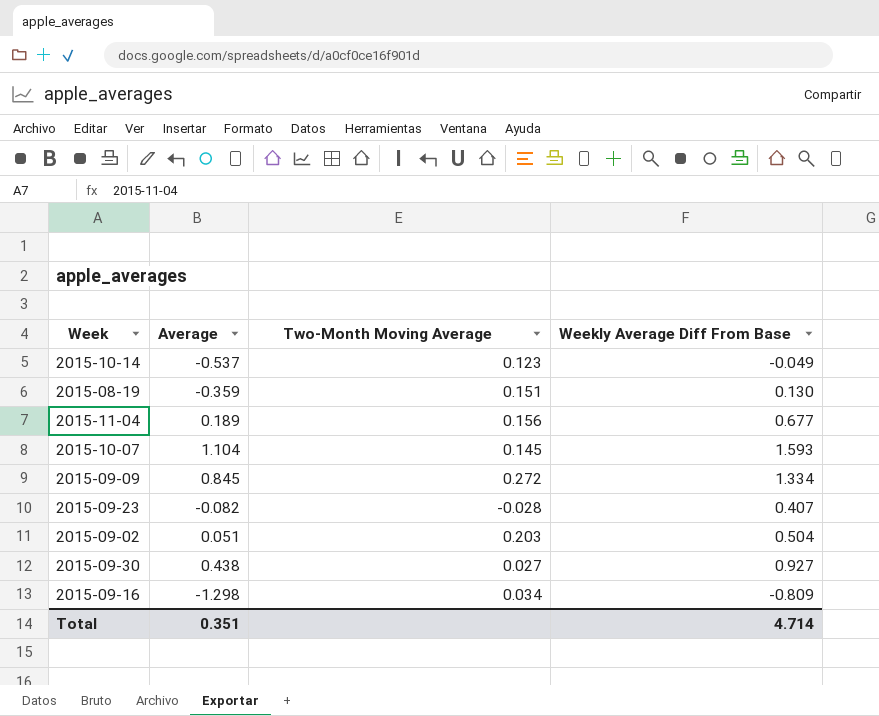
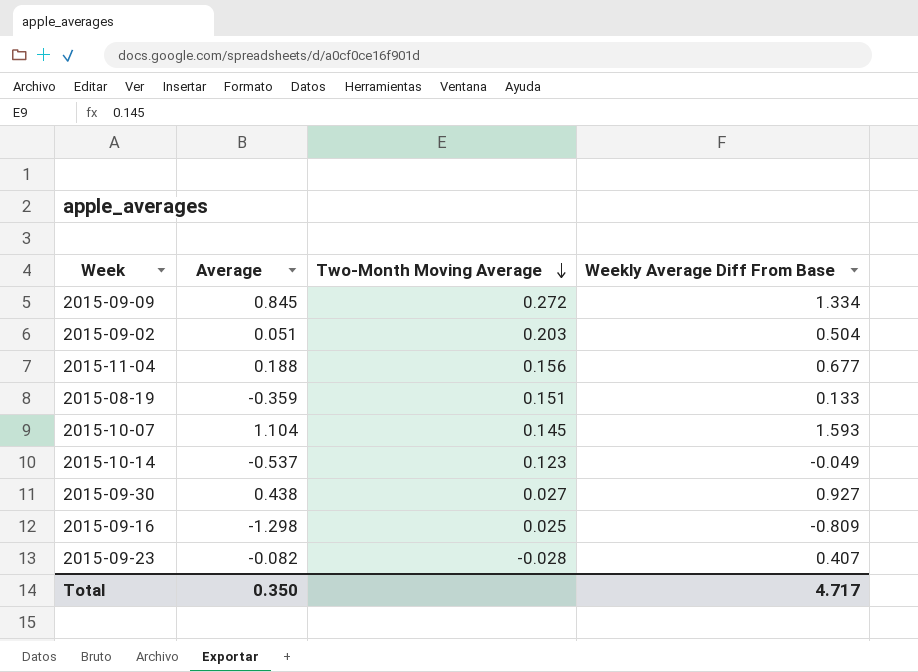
row order: none -> Two-Month Moving Average descending
2015-11-04 | Average: 0.189 -> 0.188
2015-08-19 | Weekly Average Diff From Base: 0.130 -> 0.133
2015-09-16 | Two-Month Moving Average: 0.034 -> 0.025
Total | Average: 0.351 -> 0.350
Total | Weekly Average Diff From Base: 4.714 -> 4.717

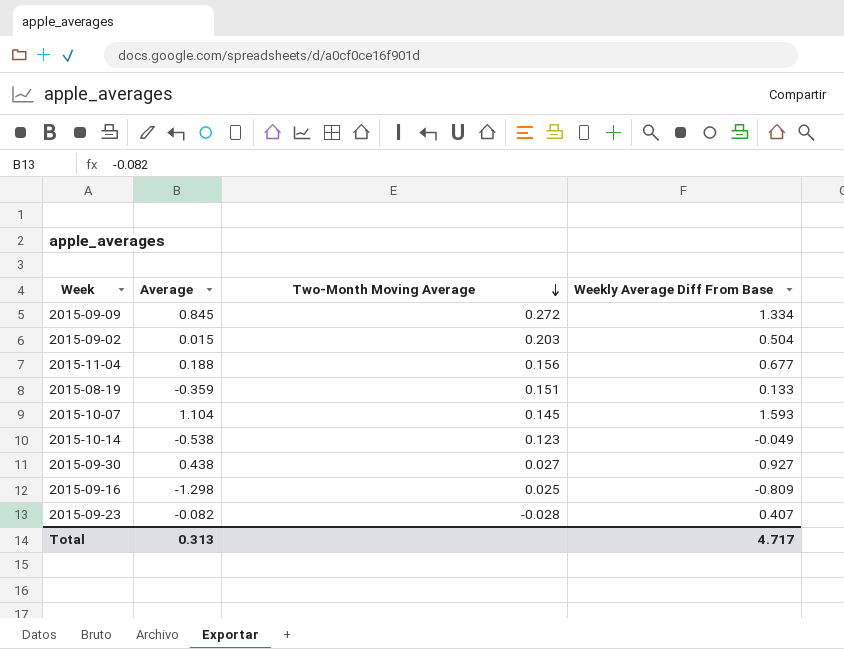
2015-09-02 | Average: 0.051 -> 0.015
2015-10-14 | Average: -0.537 -> -0.538
Total | Average: 0.350 -> 0.313

